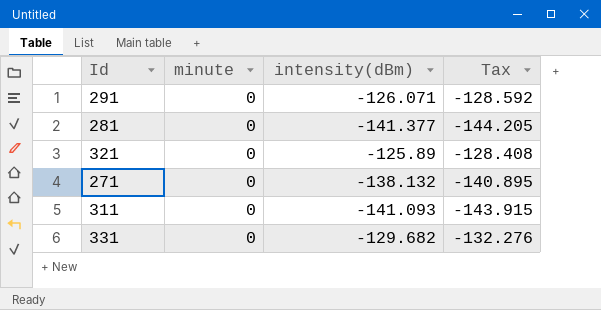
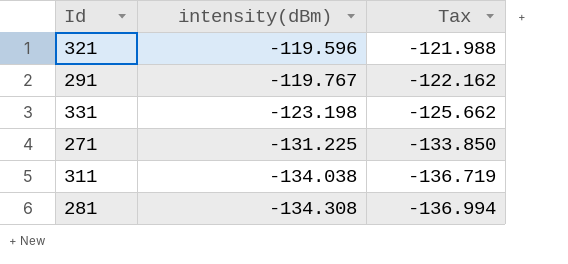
row order: none -> intensity(dBm) descending
column minute | position: 2 -> none
321 | intensity(dBm): -125.89 -> -119.596
321 | Tax: -128.408 -> -121.988
291 | intensity(dBm): -126.071 -> -119.767
291 | Tax: -128.592 -> -122.162
331 | intensity(dBm): -129.682 -> -123.198
331 | Tax: -132.276 -> -125.662
271 | intensity(dBm): -138.132 -> -131.225
271 | Tax: -140.895 -> -133.850
311 | intensity(dBm): -141.093 -> -134.038
311 | Tax: -143.915 -> -136.719
281 | intensity(dBm): -141.377 -> -134.308
281 | Tax: -144.205 -> -136.994

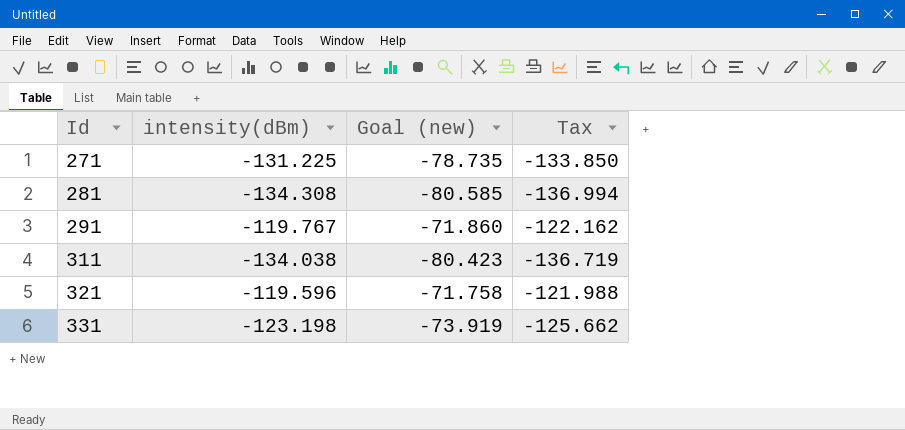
row order: intensity(dBm) descending -> Id ascending
column Goal (new) | formula: none -> [intensity(dBm)] * 0.6

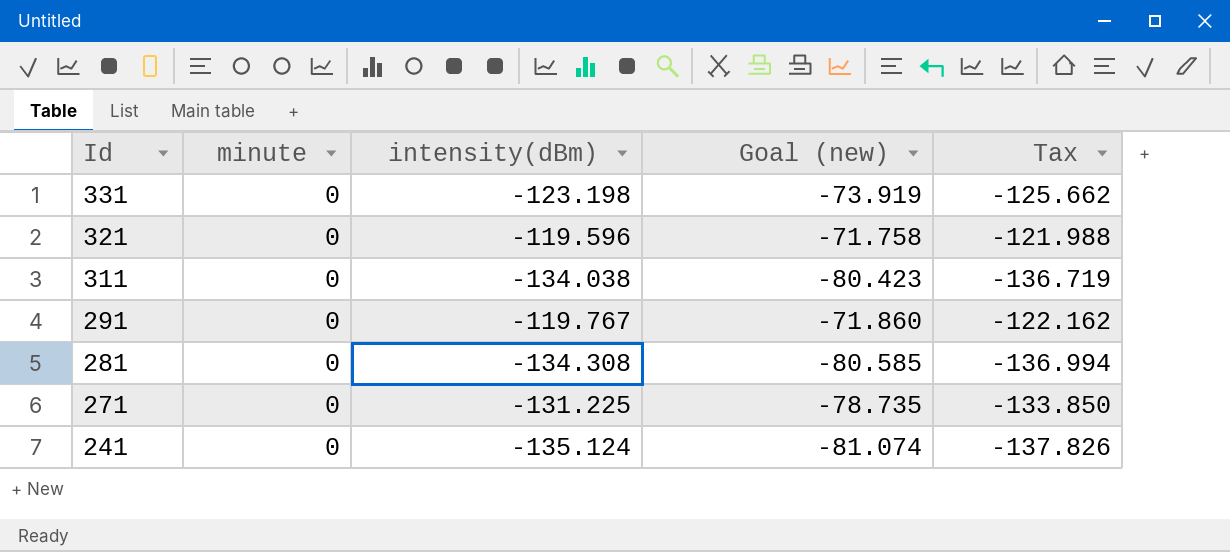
row order: Id ascending -> Id descending
column minute | position: none -> 2
row 241: none -> 0 | -135.124 | -81.074 | -137.826

